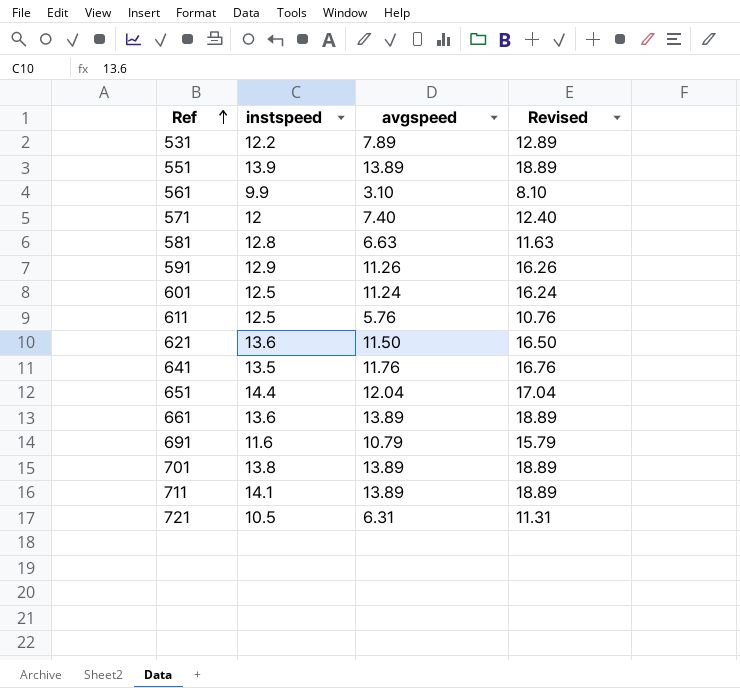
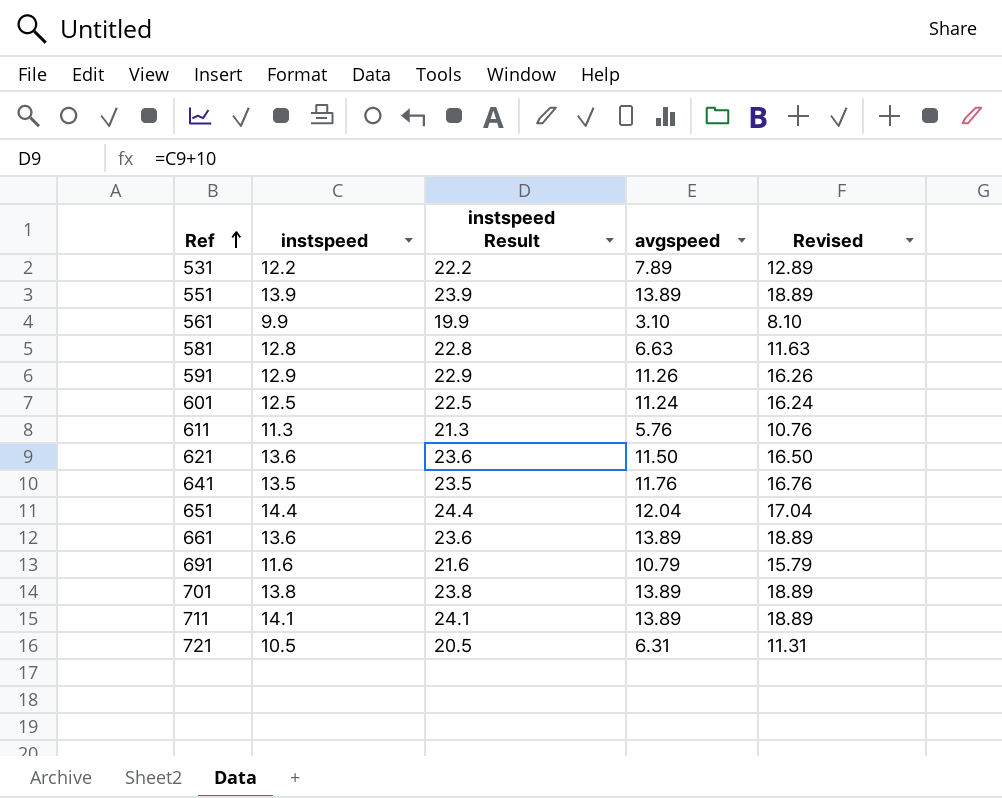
column instspeed Result | formula: none -> [instspeed] + 10
row 571: 12 | 7.40 | 12.40 -> none
611 | instspeed: 12.5 -> 11.3

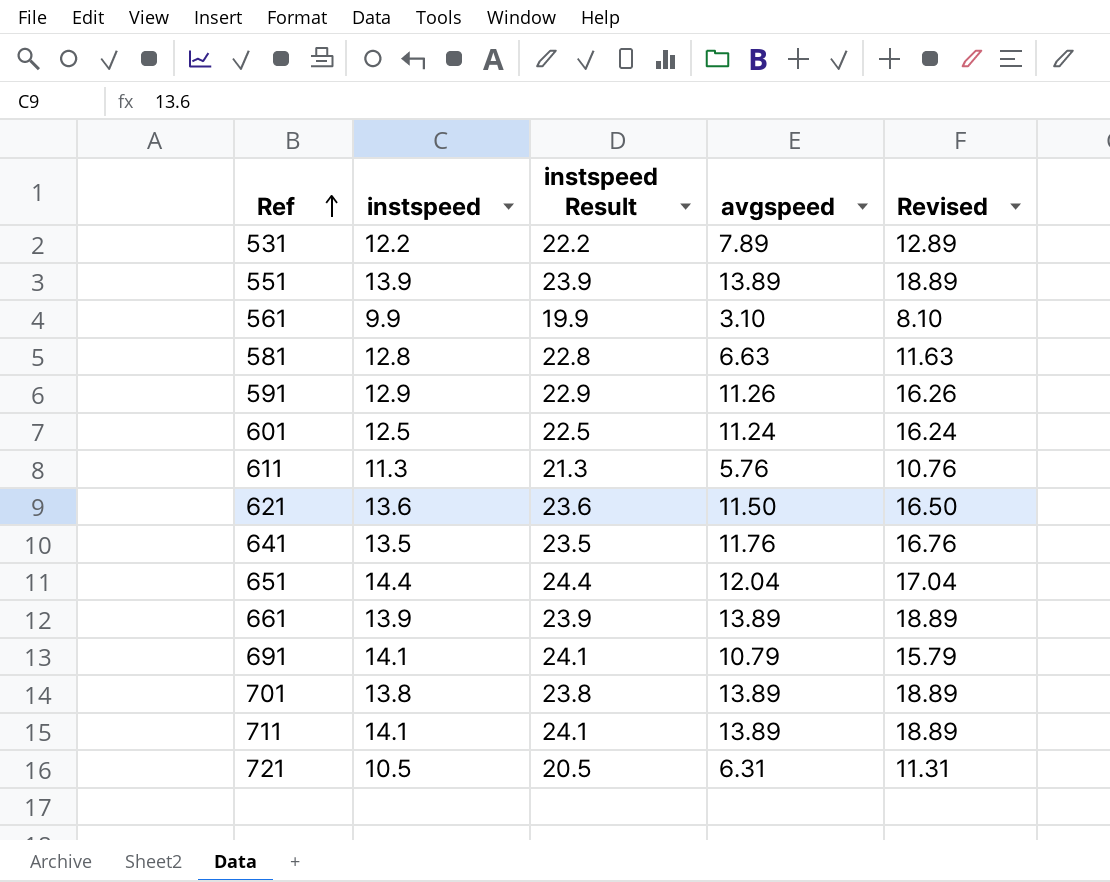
661 | instspeed: 13.6 -> 13.9
661 | instspeed Result: 23.6 -> 23.9
691 | instspeed: 11.6 -> 14.1
691 | instspeed Result: 21.6 -> 24.1

